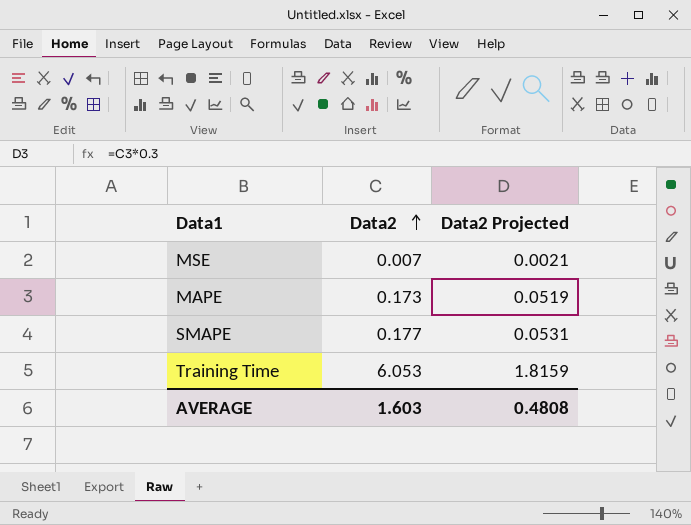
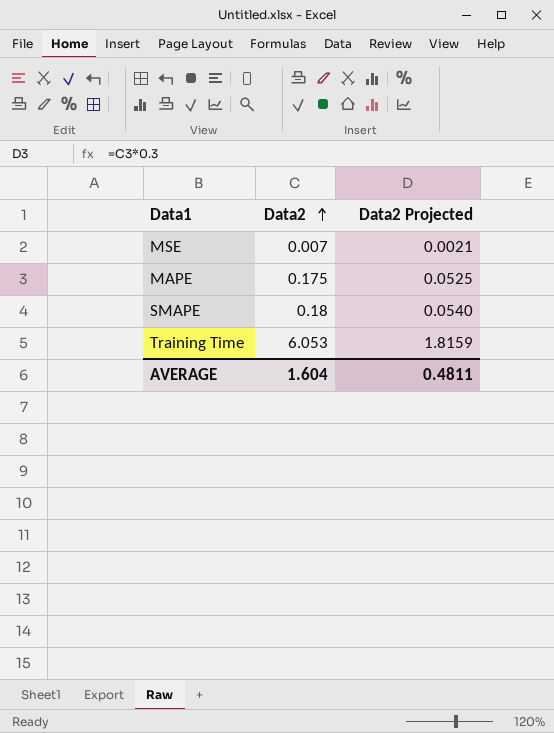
MAPE | Data2: 0.173 -> 0.175
MAPE | Data2 Projected: 0.0519 -> 0.0525
SMAPE | Data2: 0.177 -> 0.18
SMAPE | Data2 Projected: 0.0531 -> 0.0540
AVERAGE | Data2: 1.603 -> 1.604
AVERAGE | Data2 Projected: 0.4808 -> 0.4811

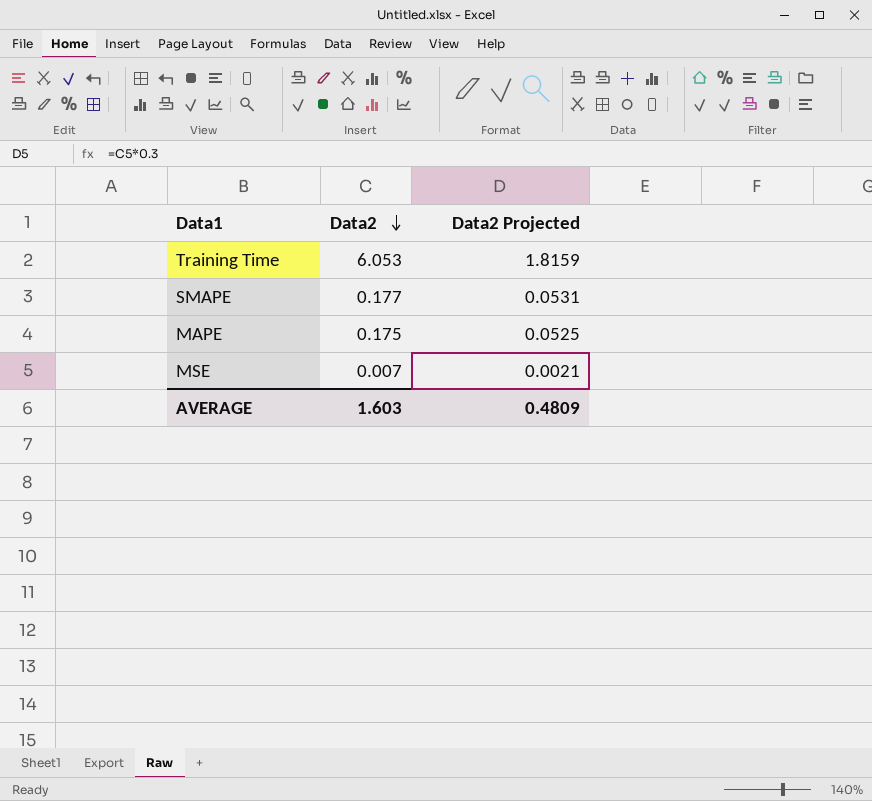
row order: Data2 ascending -> Data2 descending
SMAPE | Data2: 0.18 -> 0.177
SMAPE | Data2 Projected: 0.0540 -> 0.0531
AVERAGE | Data2: 1.604 -> 1.603
AVERAGE | Data2 Projected: 0.4811 -> 0.4809

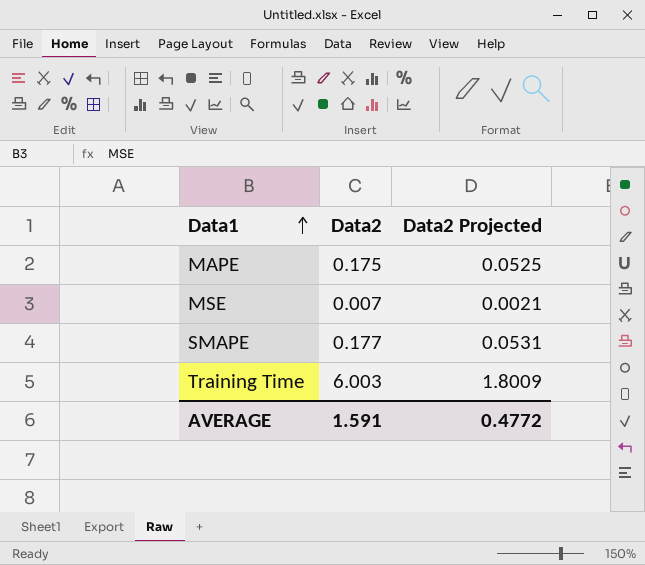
row order: Data2 descending -> Data1 ascending
Training Time | Data2: 6.053 -> 6.003
Training Time | Data2 Projected: 1.8159 -> 1.8009
AVERAGE | Data2: 1.603 -> 1.591
AVERAGE | Data2 Projected: 0.4809 -> 0.4772

